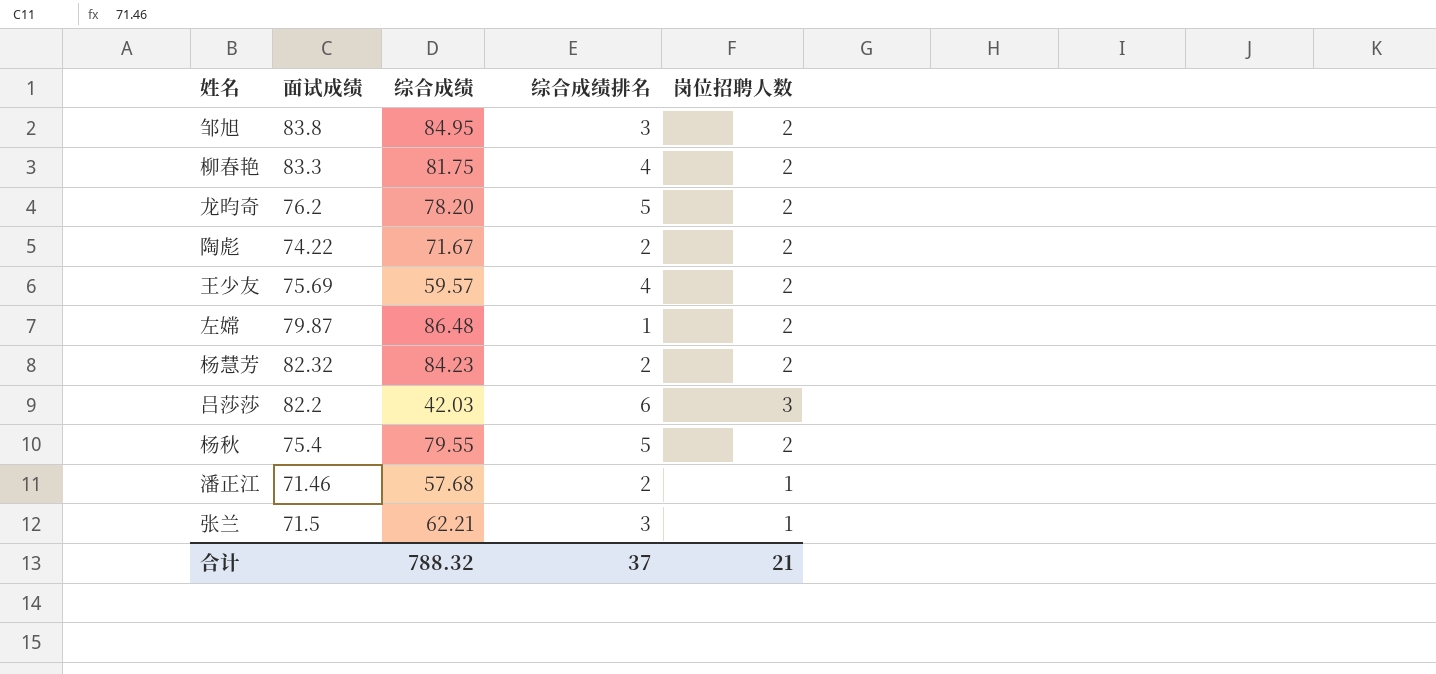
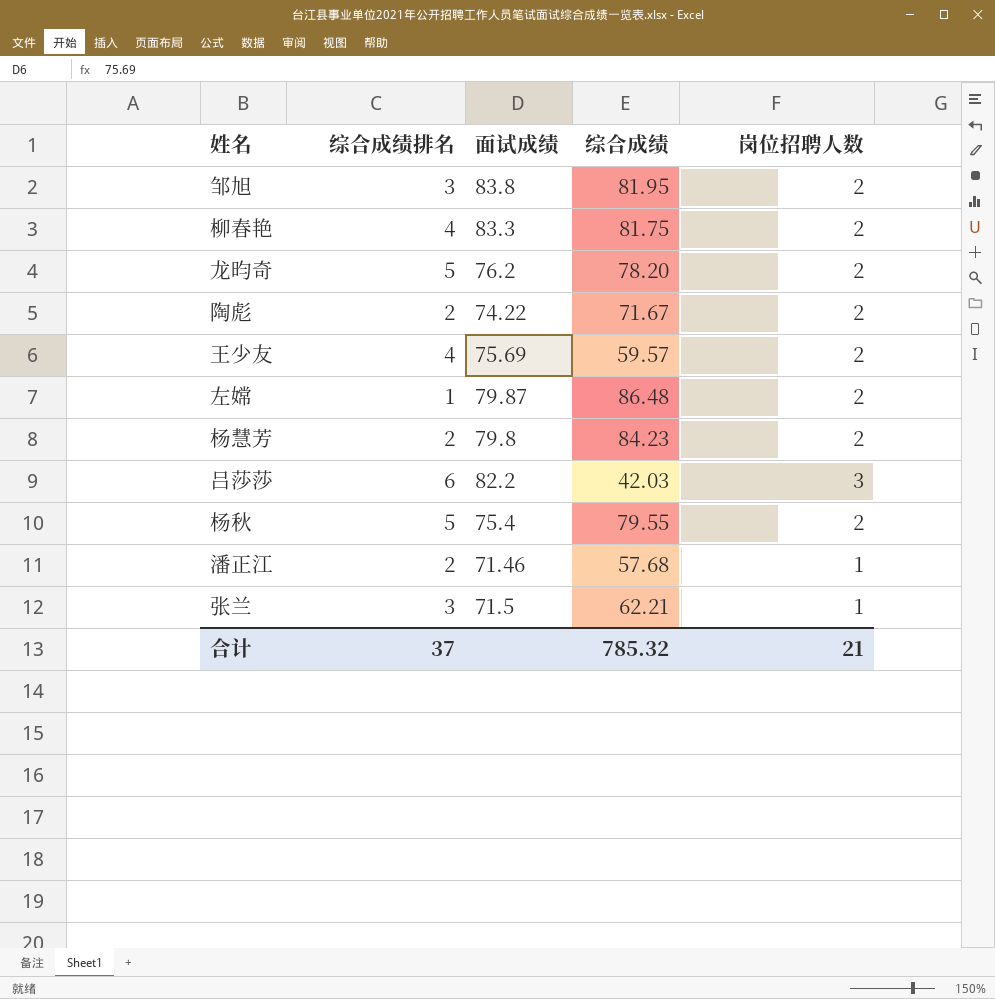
column 综合成绩排名 | position: 4 -> 2
邹旭 | 综合成绩: 84.95 -> 81.95
杨慧芳 | 面试成绩: 82.32 -> 79.8
合计 | 综合成绩: 788.32 -> 785.32

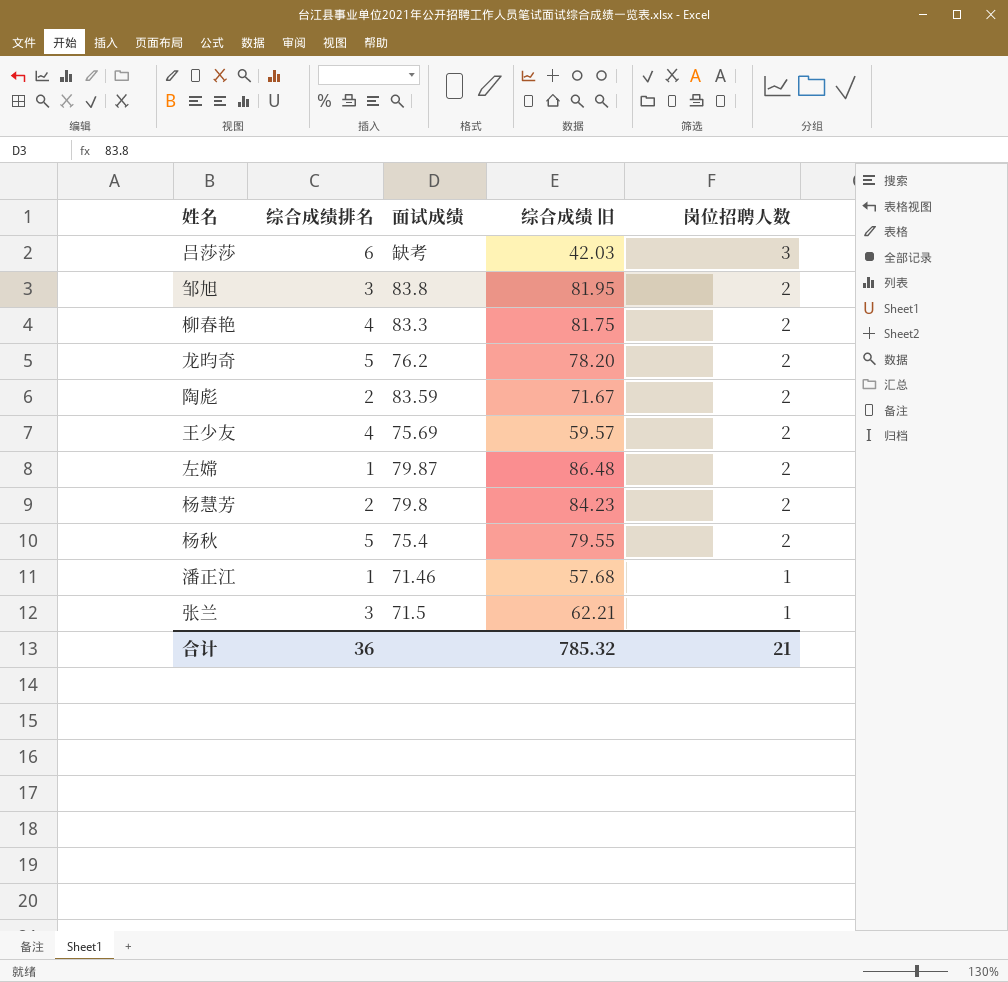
row order: none -> 岗位招聘人数 descending
column name: 综合成绩 -> 综合成绩 旧
吕莎莎 | 面试成绩: 82.2 -> 缺考
陶彪 | 面试成绩: 74.22 -> 83.59
潘正江 | 综合成绩排名: 2 -> 1
合计 | 综合成绩排名: 37 -> 36

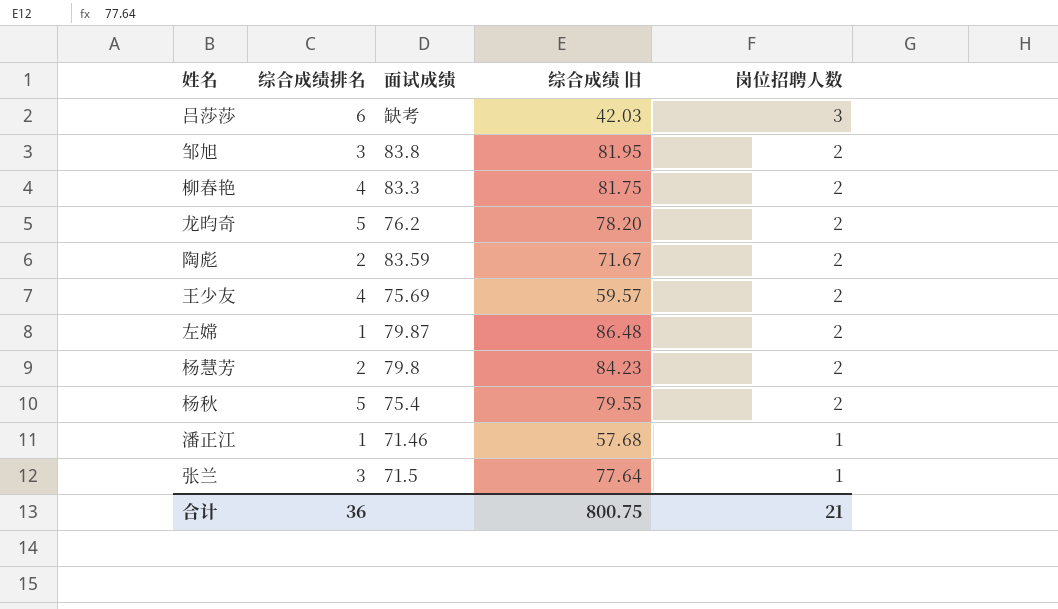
张兰 | 综合成绩 旧: 62.21 -> 77.64
合计 | 综合成绩 旧: 785.32 -> 800.75

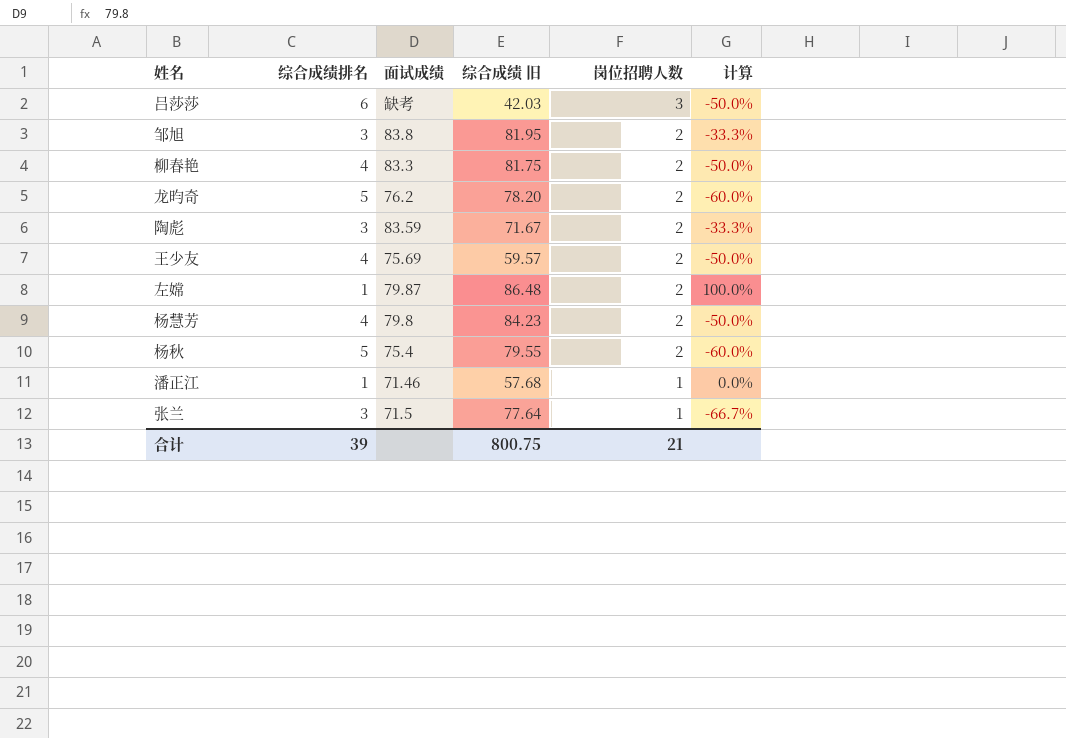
column 计算 | formula: none -> ([岗位招聘人数] - [综合成绩排名]) / [综合成绩排名]
陶彪 | 综合成绩排名: 2 -> 3
杨慧芳 | 综合成绩排名: 2 -> 4
合计 | 综合成绩排名: 36 -> 39

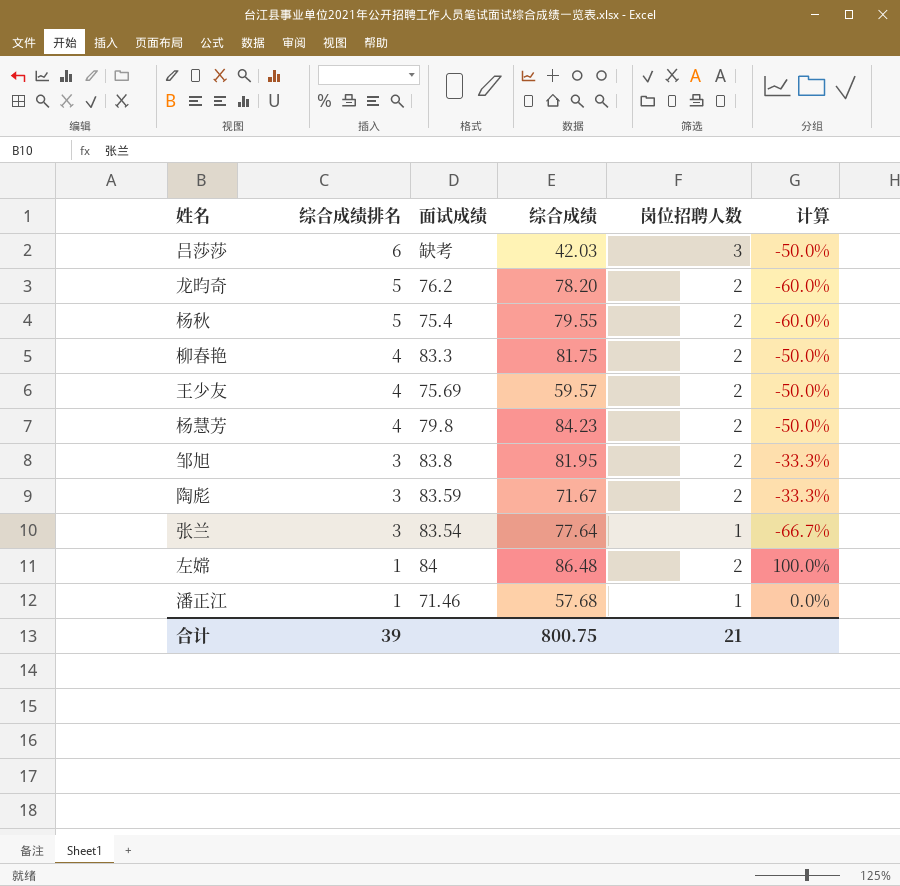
row order: 岗位招聘人数 descending -> 综合成绩排名 descending
column name: 综合成绩 旧 -> 综合成绩
张兰 | 面试成绩: 71.5 -> 83.54
左嫦 | 面试成绩: 79.87 -> 84

